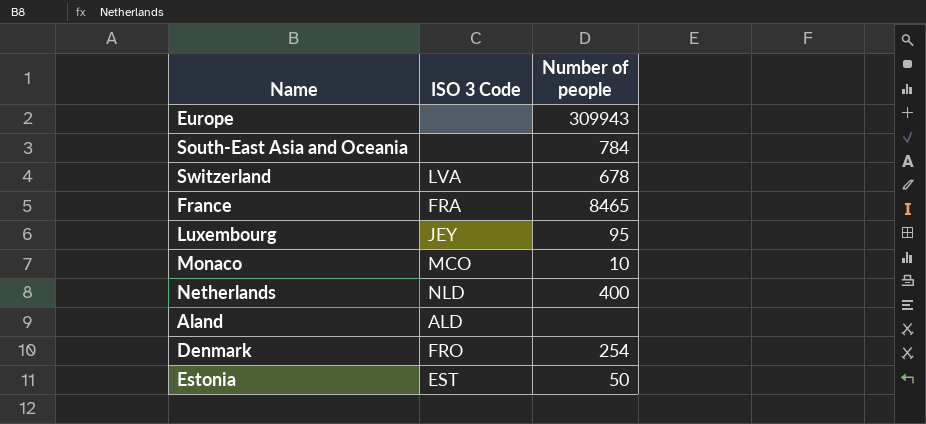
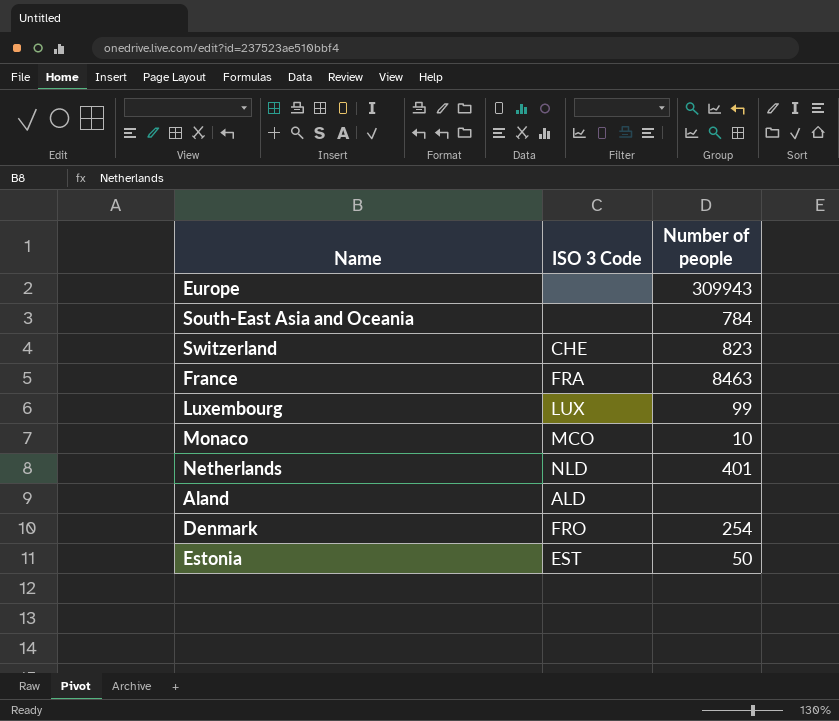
Switzerland | ISO 3 Code: LVA -> CHE
Switzerland | Number of people: 678 -> 823
France | Number of people: 8465 -> 8463
Luxembourg | ISO 3 Code: JEY -> LUX
Luxembourg | Number of people: 95 -> 99
Netherlands | Number of people: 400 -> 401

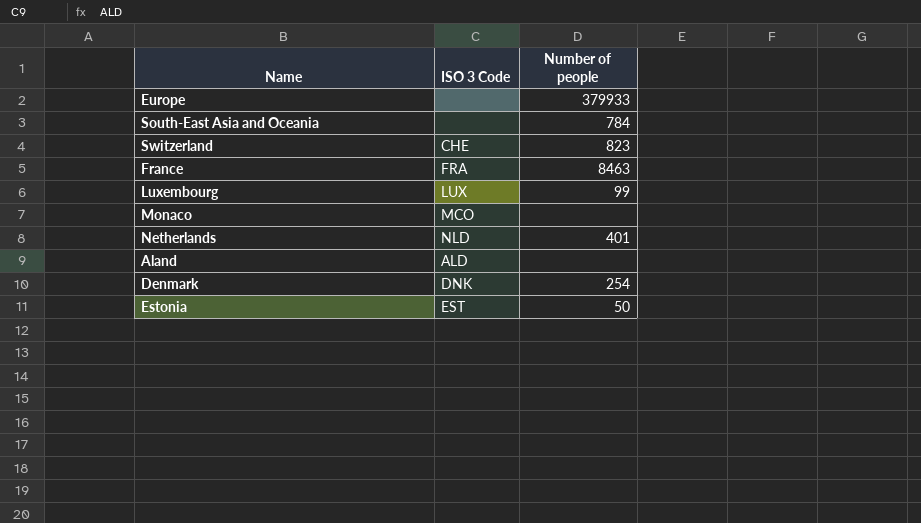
Europe | Number of people: 309943 -> 379933
Monaco | Number of people: 10 -> none
Denmark | ISO 3 Code: FRO -> DNK

